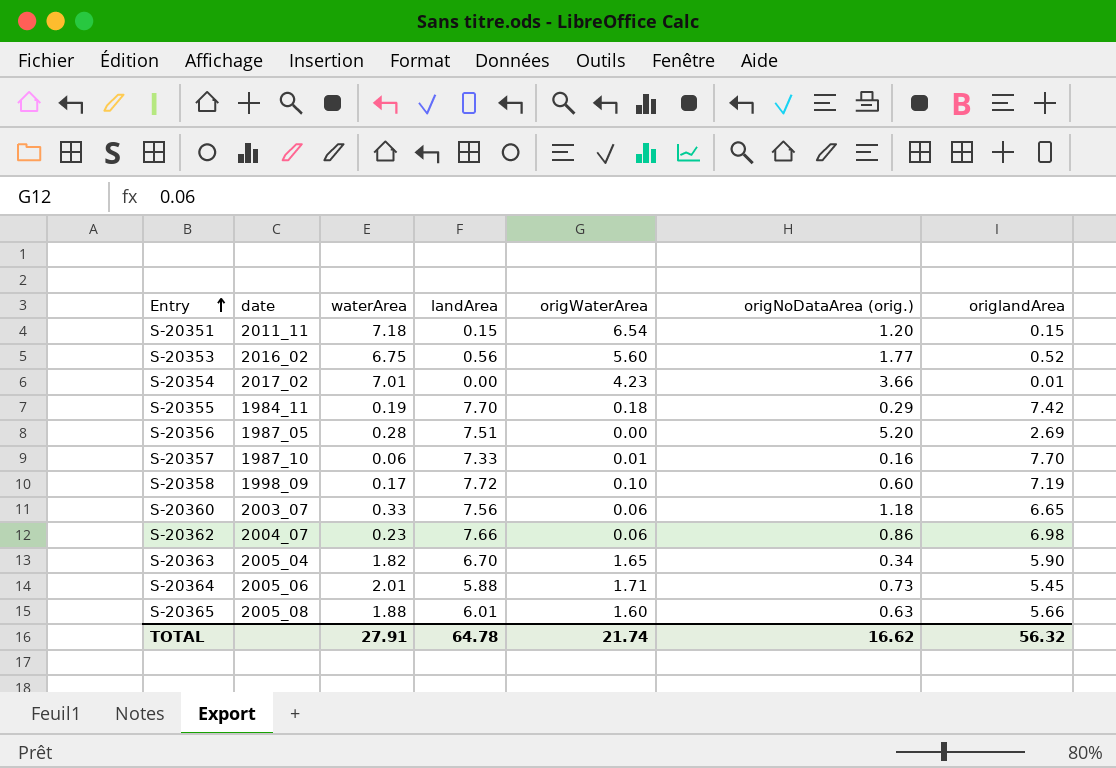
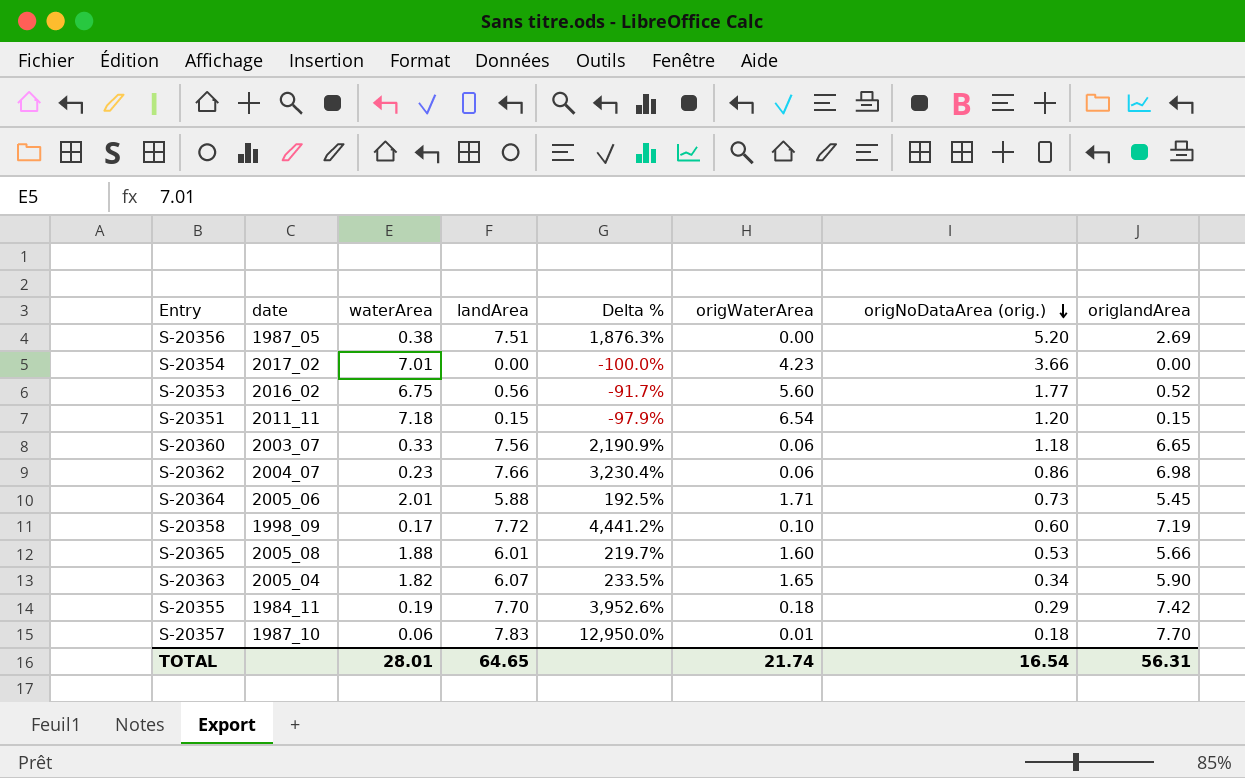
row order: Entry ascending -> origNoDataArea (orig.) descending
column Delta % | formula: none -> ([landArea] - [waterArea]) / [waterArea]
S-20356 | waterArea: 0.28 -> 0.38
S-20354 | origlandArea: 0.01 -> 0.00
S-20365 | origNoDataArea (orig.): 0.63 -> 0.53
S-20363 | landArea: 6.70 -> 6.07
S-20357 | landArea: 7.33 -> 7.83
S-20357 | origNoDataArea (orig.): 0.16 -> 0.18
TOTAL | waterArea: 27.91 -> 28.01
TOTAL | landArea: 64.78 -> 64.65
TOTAL | origNoDataArea (orig.): 16.62 -> 16.54
TOTAL | origlandArea: 56.32 -> 56.31

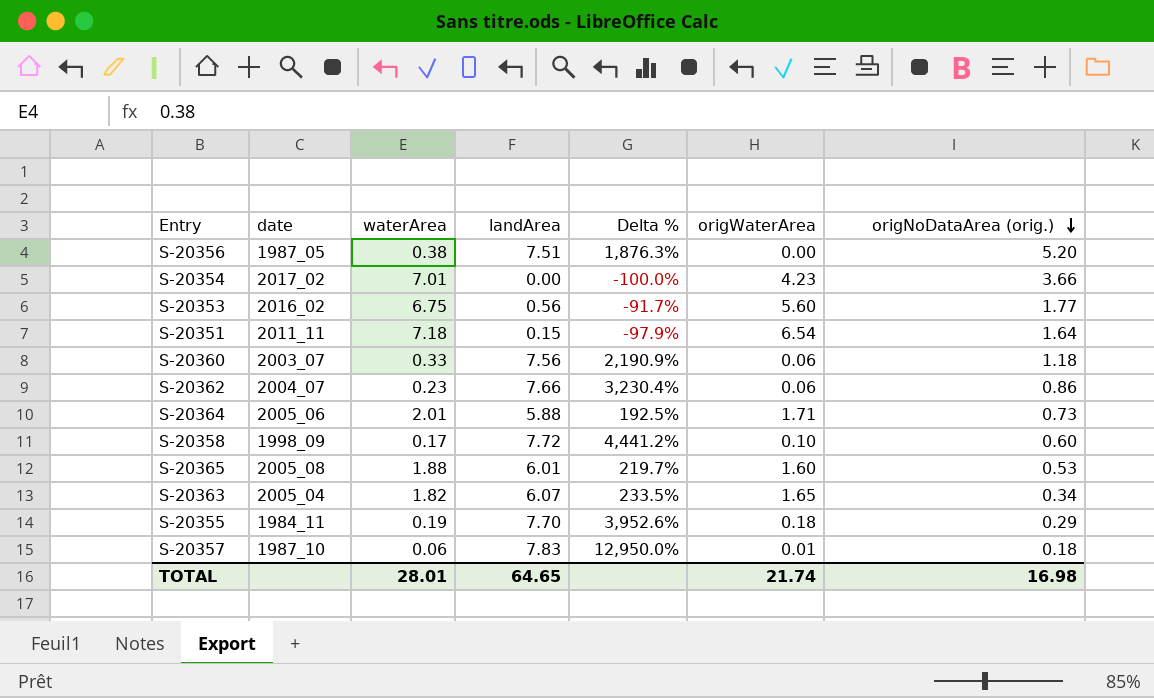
column origlandArea | position: 8 -> none
S-20351 | origNoDataArea (orig.): 1.20 -> 1.64
TOTAL | origNoDataArea (orig.): 16.54 -> 16.98

